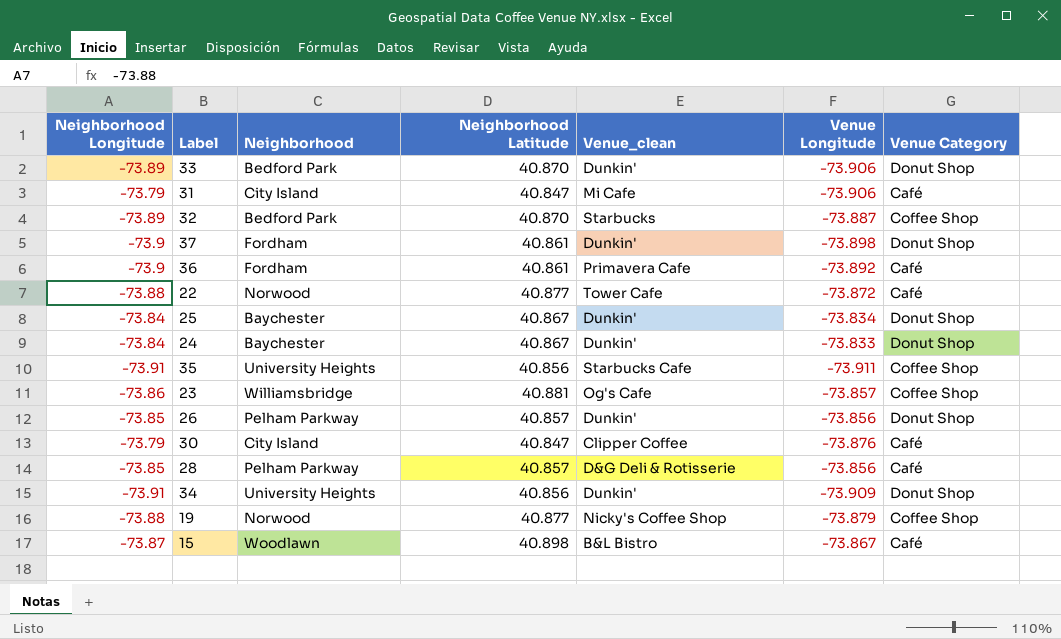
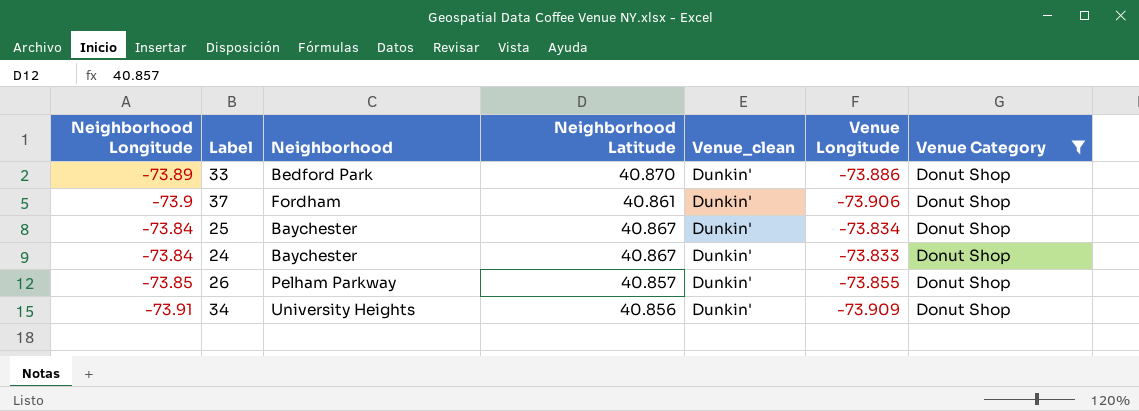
filter: none -> Venue Category = Donut Shop
33 | Venue Longitude: -73.906 -> -73.886
37 | Venue Longitude: -73.898 -> -73.906
26 | Venue Longitude: -73.856 -> -73.855

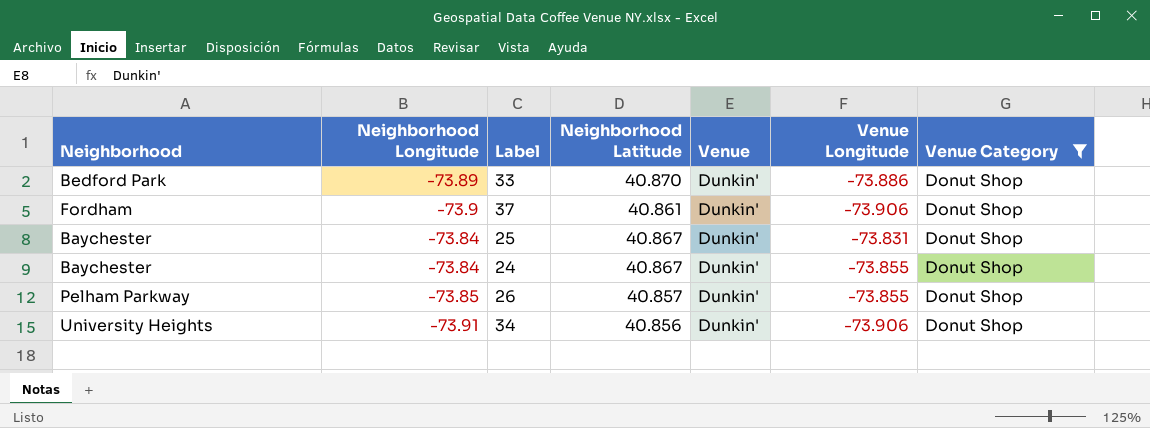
column Neighborhood | position: 3 -> 1
column name: Venue_clean -> Venue
25 | Venue Longitude: -73.834 -> -73.831
24 | Venue Longitude: -73.833 -> -73.855
34 | Venue Longitude: -73.909 -> -73.906

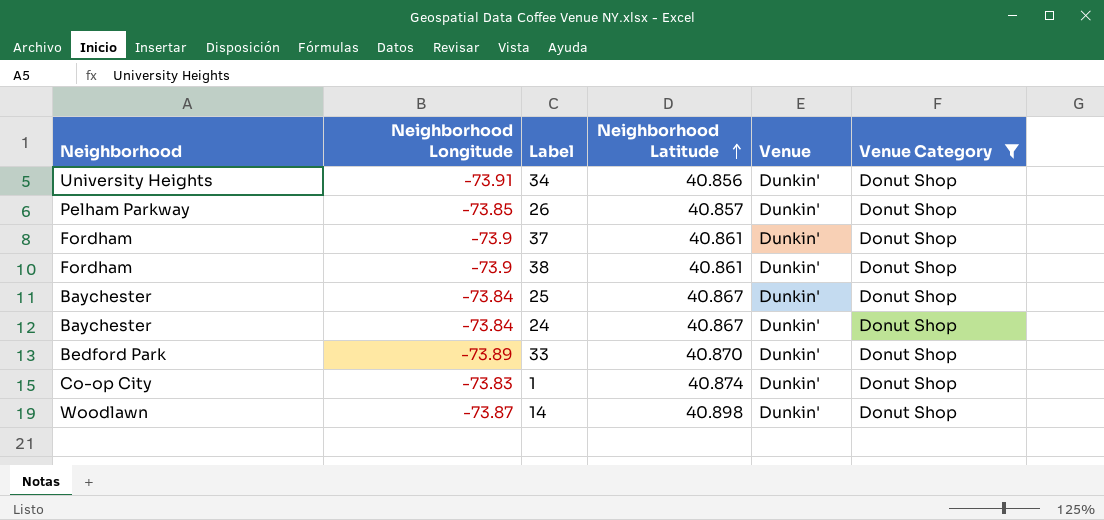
row order: none -> Neighborhood Latitude ascending
column Venue Longitude | position: 6 -> none
row 38: none -> Fordham | -73.9 | 40.861 | Dunkin' | Donut Shop
row 1: none -> Co-op City | -73.83 | 40.874 | Dunkin' | Donut Shop
row 14: none -> Woodlawn | -73.87 | 40.898 | Dunkin' | Donut Shop

